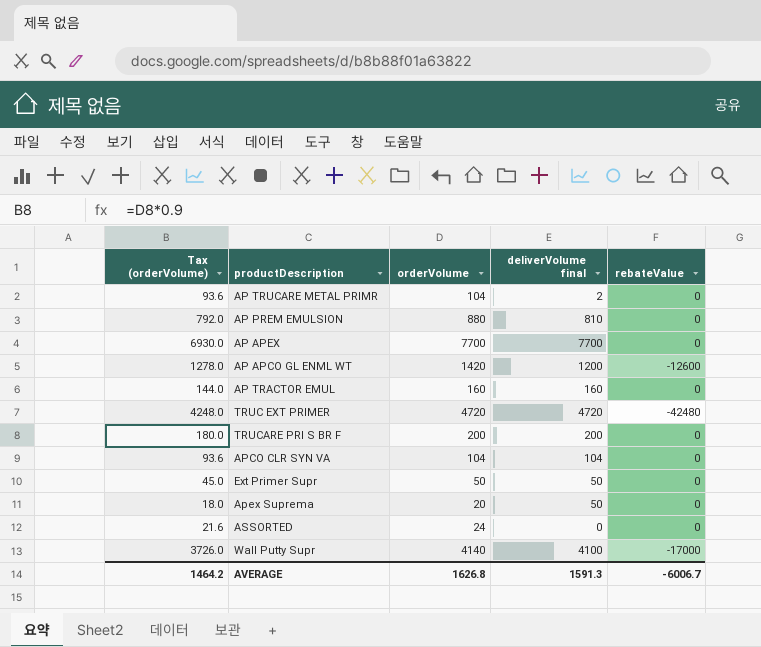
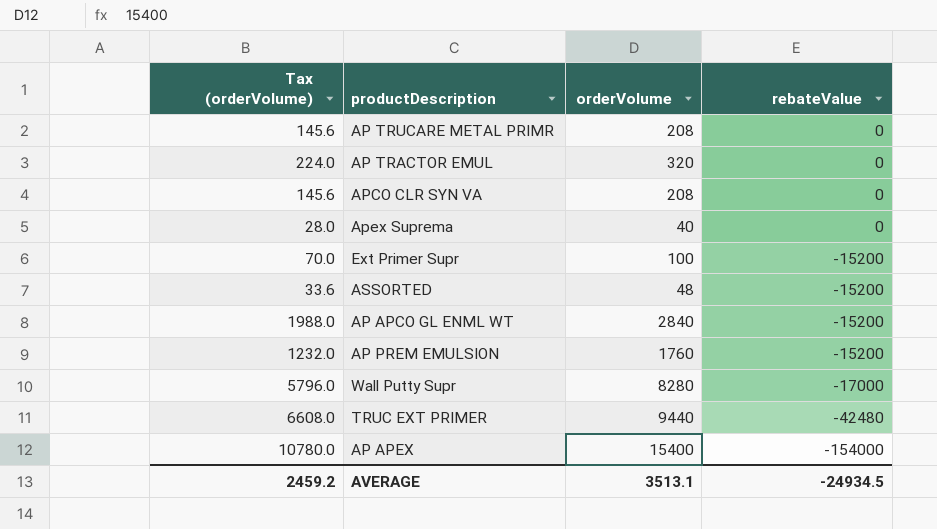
row order: none -> rebateValue descending
column deliverVolume final | position: 4 -> none
column Tax (orderVolume) | formula: [orderVolume] * 0.9 -> [orderVolume] * 0.7
row TRUCARE PRI S BR F: 180.0 | 200 | 200 | 0 -> none
AP TRUCARE METAL PRIMR | orderVolume: 104 -> 208
AP TRACTOR EMUL | orderVolume: 160 -> 320
APCO CLR SYN VA | orderVolume: 104 -> 208
Apex Suprema | orderVolume: 20 -> 40
Ext Primer Supr | orderVolume: 50 -> 100
Ext Primer Supr | rebateValue: 0 -> -15200
ASSORTED | orderVolume: 24 -> 48
ASSORTED | rebateValue: 0 -> -15200
AP APCO GL ENML WT | orderVolume: 1420 -> 2840
AP APCO GL ENML WT | rebateValue: -12600 -> -15200
AP PREM EMULSION | orderVolume: 880 -> 1760
AP PREM EMULSION | rebateValue: 0 -> -15200
Wall Putty Supr | orderVolume: 4140 -> 8280
TRUC EXT PRIMER | orderVolume: 4720 -> 9440
AP APEX | orderVolume: 7700 -> 15400
AP APEX | rebateValue: 0 -> -154000
AVERAGE | Tax (orderVolume): 1464.2 -> 2459.2
AVERAGE | orderVolume: 1626.8 -> 3513.1
AVERAGE | rebateValue: -6006.7 -> -24934.5

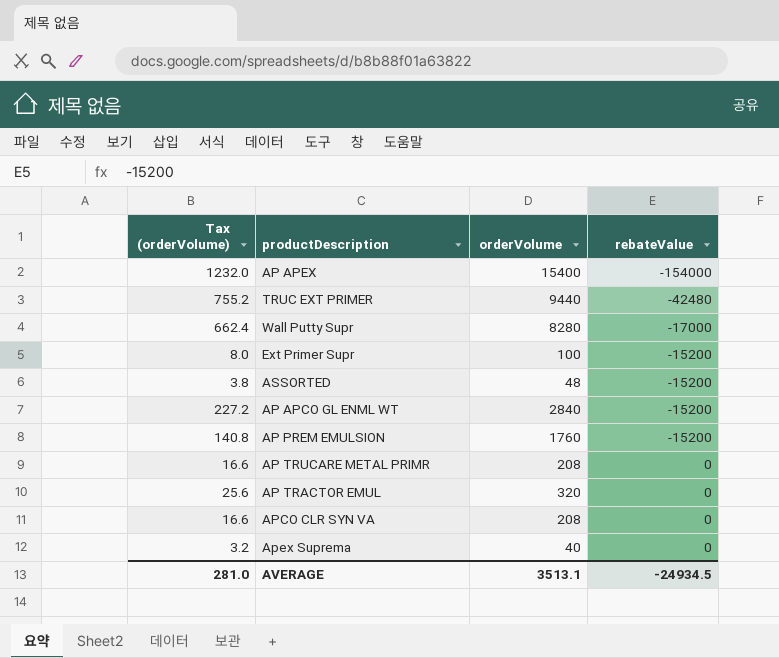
row order: rebateValue descending -> rebateValue ascending
column Tax (orderVolume) | formula: [orderVolume] * 0.7 -> [orderVolume] * 0.08
AVERAGE | Tax (orderVolume): 2459.2 -> 281.0

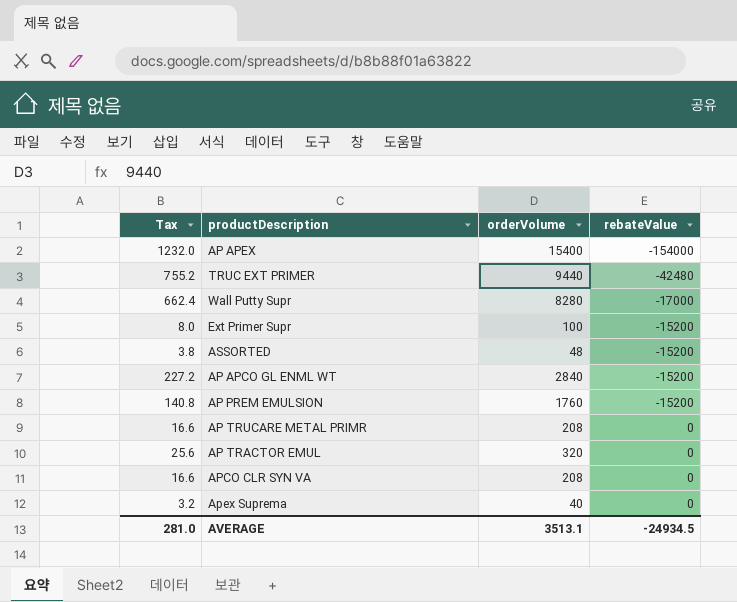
column name: Tax (orderVolume) -> Tax

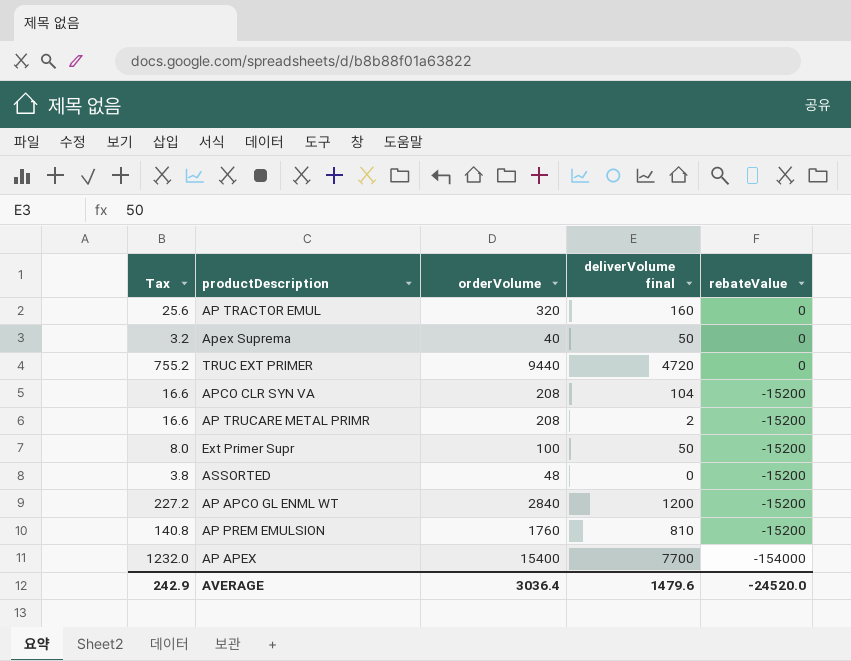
row order: rebateValue ascending -> rebateValue descending
column deliverVolume final | position: none -> 4
row Wall Putty Supr: 662.4 | 8280 | -17000 -> none
TRUC EXT PRIMER | rebateValue: -42480 -> 0
APCO CLR SYN VA | rebateValue: 0 -> -15200
AP TRUCARE METAL PRIMR | rebateValue: 0 -> -15200
AVERAGE | Tax: 281.0 -> 242.9
AVERAGE | orderVolume: 3513.1 -> 3036.4
AVERAGE | rebateValue: -24934.5 -> -24520.0

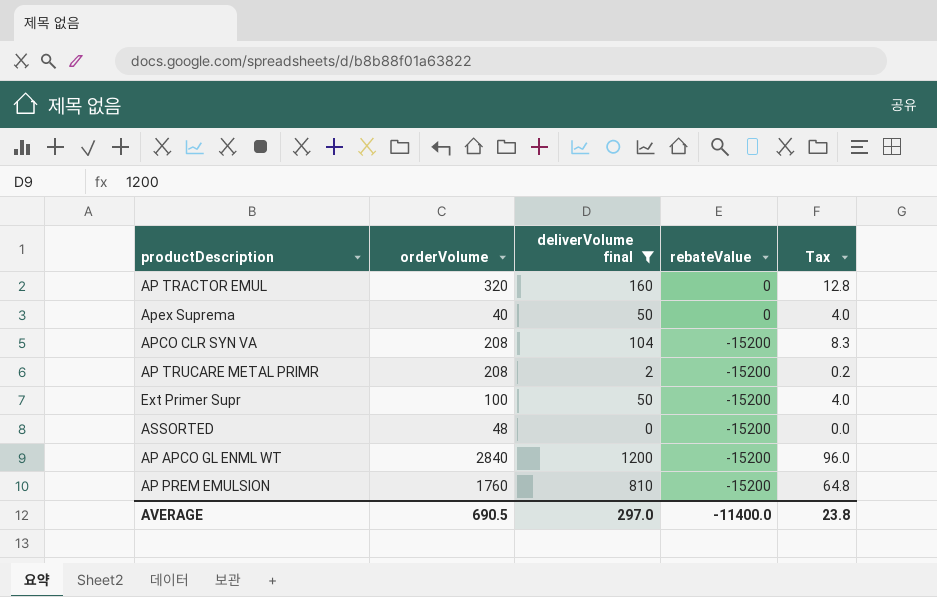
filter: none -> deliverVolume final <= 1200
column Tax | formula: [orderVolume] * 0.08 -> [deliverVolume final] * 0.08
column Tax | position: 1 -> 5
AVERAGE | orderVolume: 3036.4 -> 690.5
AVERAGE | deliverVolume final: 1479.6 -> 297.0
AVERAGE | rebateValue: -24520.0 -> -11400.0
AVERAGE | Tax: 242.9 -> 23.8

